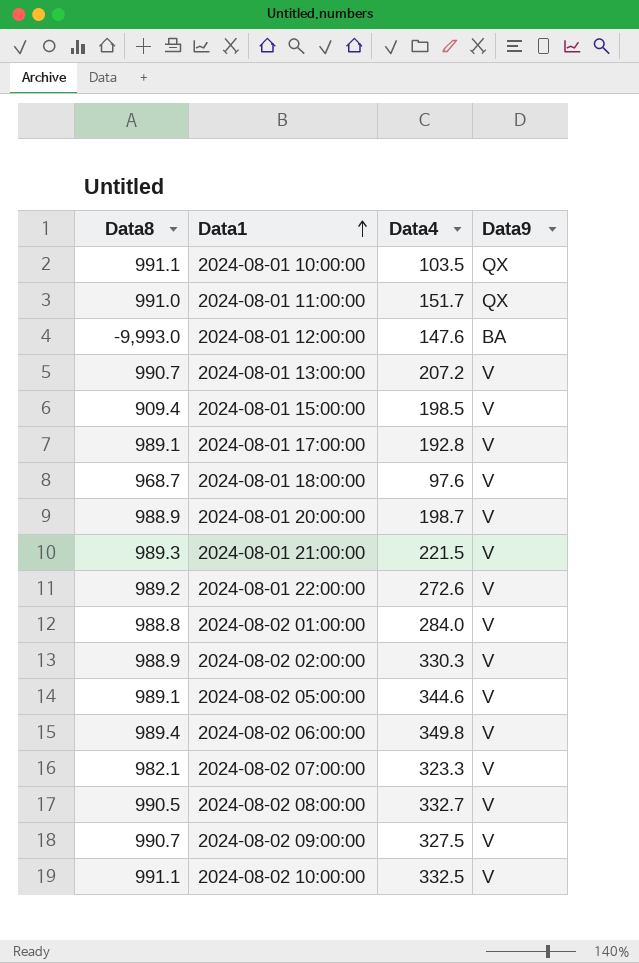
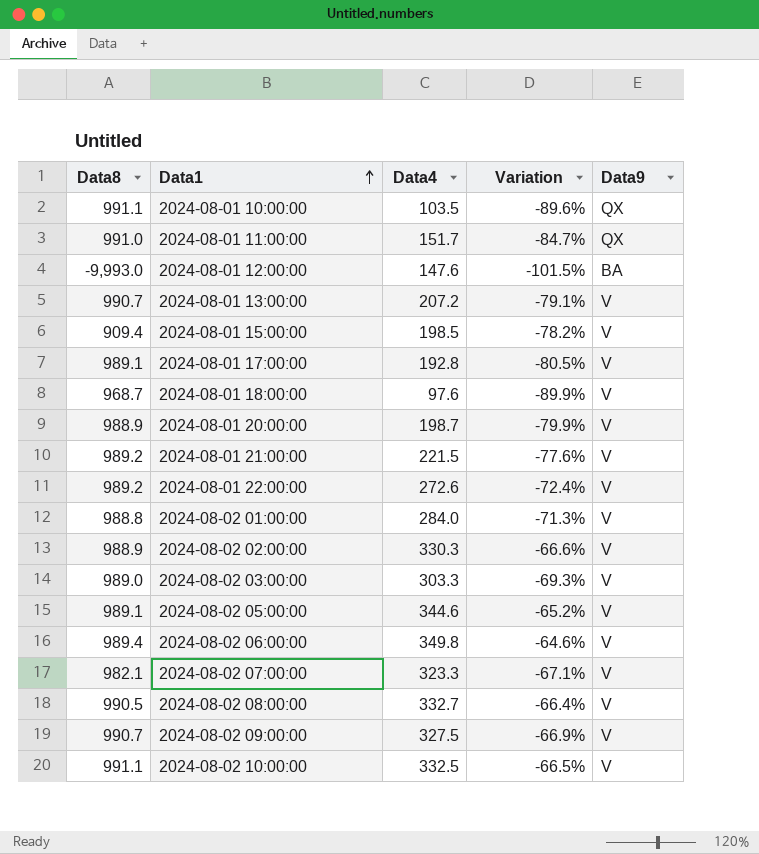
column Variation | formula: none -> ([Data4] - [Data8]) / [Data8]
2024-08-01 21:00:00 | Data8: 989.3 -> 989.2
row 2024-08-02 03:00:00: none -> 989.0 | 303.3 | -69.3% | V

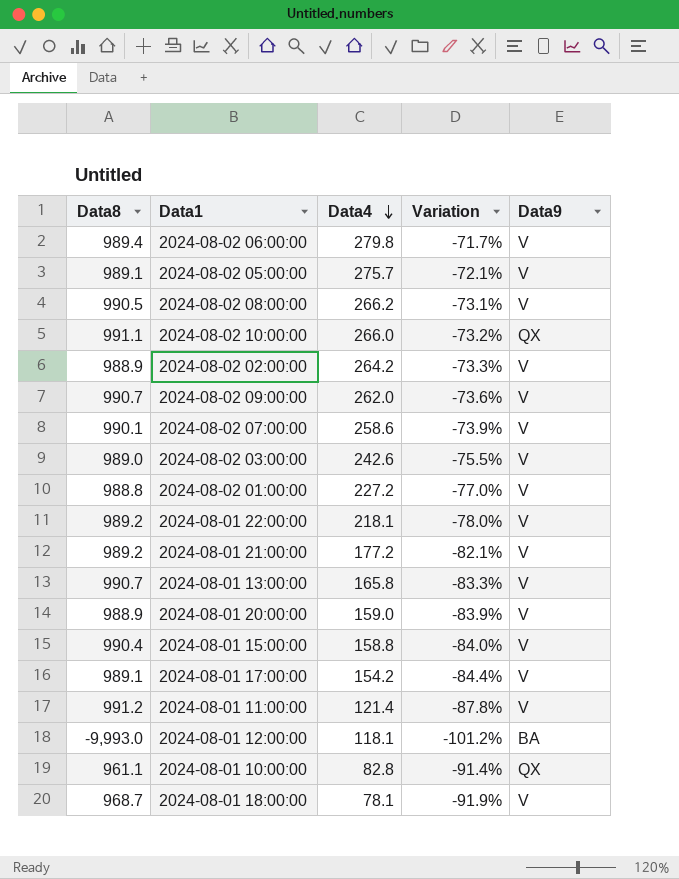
row order: Data1 ascending -> Data4 descending
2024-08-02 06:00:00 | Data4: 349.8 -> 279.8
2024-08-02 06:00:00 | Variation: -64.6% -> -71.7%
2024-08-02 05:00:00 | Data4: 344.6 -> 275.7
2024-08-02 05:00:00 | Variation: -65.2% -> -72.1%
2024-08-02 08:00:00 | Data4: 332.7 -> 266.2
2024-08-02 08:00:00 | Variation: -66.4% -> -73.1%
2024-08-02 10:00:00 | Data4: 332.5 -> 266.0
2024-08-02 10:00:00 | Variation: -66.5% -> -73.2%
2024-08-02 10:00:00 | Data9: V -> QX
2024-08-02 02:00:00 | Data4: 330.3 -> 264.2
2024-08-02 02:00:00 | Variation: -66.6% -> -73.3%
2024-08-02 09:00:00 | Data4: 327.5 -> 262.0
2024-08-02 09:00:00 | Variation: -66.9% -> -73.6%
2024-08-02 07:00:00 | Data8: 982.1 -> 990.1
2024-08-02 07:00:00 | Data4: 323.3 -> 258.6
2024-08-02 07:00:00 | Variation: -67.1% -> -73.9%
2024-08-02 03:00:00 | Data4: 303.3 -> 242.6
2024-08-02 03:00:00 | Variation: -69.3% -> -75.5%
2024-08-02 01:00:00 | Data4: 284.0 -> 227.2
2024-08-02 01:00:00 | Variation: -71.3% -> -77.0%
2024-08-01 22:00:00 | Data4: 272.6 -> 218.1
2024-08-01 22:00:00 | Variation: -72.4% -> -78.0%
2024-08-01 21:00:00 | Data4: 221.5 -> 177.2
2024-08-01 21:00:00 | Variation: -77.6% -> -82.1%
2024-08-01 13:00:00 | Data4: 207.2 -> 165.8
2024-08-01 13:00:00 | Variation: -79.1% -> -83.3%
2024-08-01 20:00:00 | Data4: 198.7 -> 159.0
2024-08-01 20:00:00 | Variation: -79.9% -> -83.9%
2024-08-01 15:00:00 | Data8: 909.4 -> 990.4
2024-08-01 15:00:00 | Data4: 198.5 -> 158.8
2024-08-01 15:00:00 | Variation: -78.2% -> -84.0%
2024-08-01 17:00:00 | Data4: 192.8 -> 154.2
2024-08-01 17:00:00 | Variation: -80.5% -> -84.4%
2024-08-01 11:00:00 | Data8: 991.0 -> 991.2
2024-08-01 11:00:00 | Data4: 151.7 -> 121.4
2024-08-01 11:00:00 | Variation: -84.7% -> -87.8%
2024-08-01 11:00:00 | Data9: QX -> V
2024-08-01 12:00:00 | Data4: 147.6 -> 118.1
2024-08-01 12:00:00 | Variation: -101.5% -> -101.2%
2024-08-01 10:00:00 | Data8: 991.1 -> 961.1
2024-08-01 10:00:00 | Data4: 103.5 -> 82.8
2024-08-01 10:00:00 | Variation: -89.6% -> -91.4%
2024-08-01 18:00:00 | Data4: 97.6 -> 78.1
2024-08-01 18:00:00 | Variation: -89.9% -> -91.9%

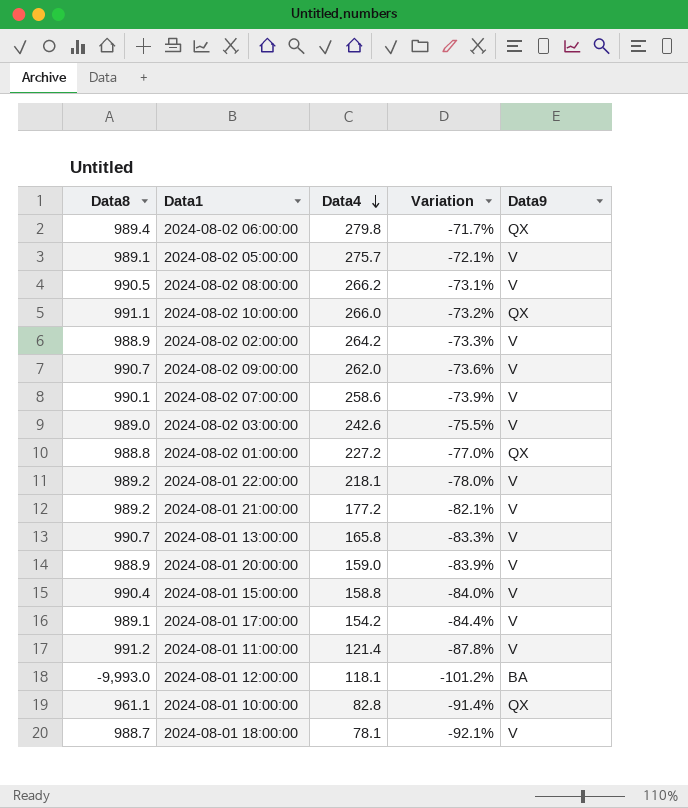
2024-08-02 06:00:00 | Data9: V -> QX
2024-08-02 01:00:00 | Data9: V -> QX
2024-08-01 18:00:00 | Data8: 968.7 -> 988.7
2024-08-01 18:00:00 | Variation: -91.9% -> -92.1%

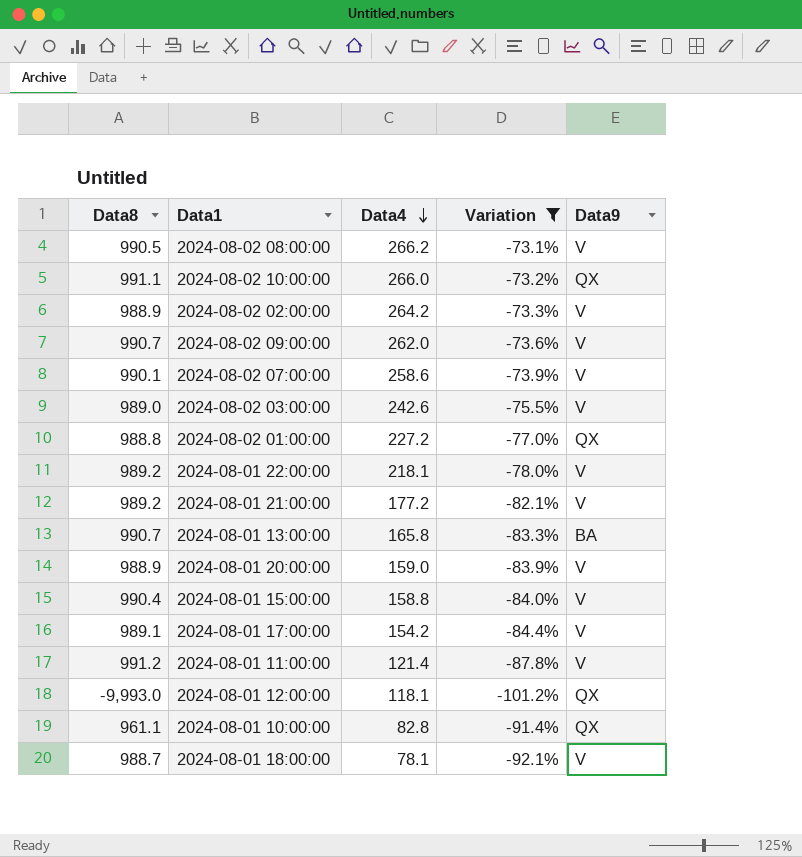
filter: none -> Variation <= -73.1%
2024-08-01 13:00:00 | Data9: V -> BA
2024-08-01 12:00:00 | Data9: BA -> QX

